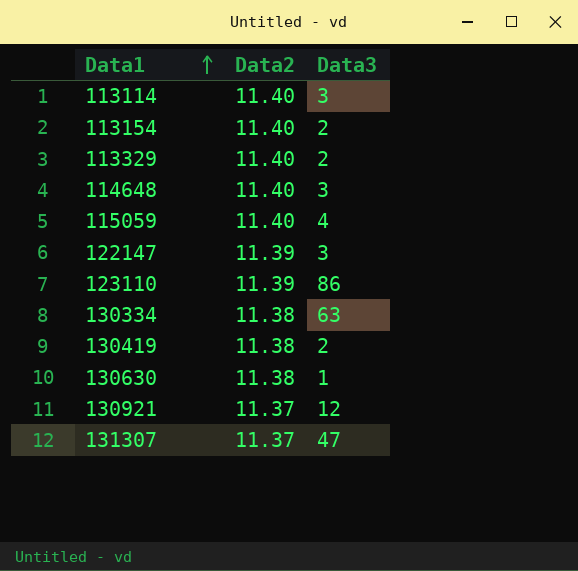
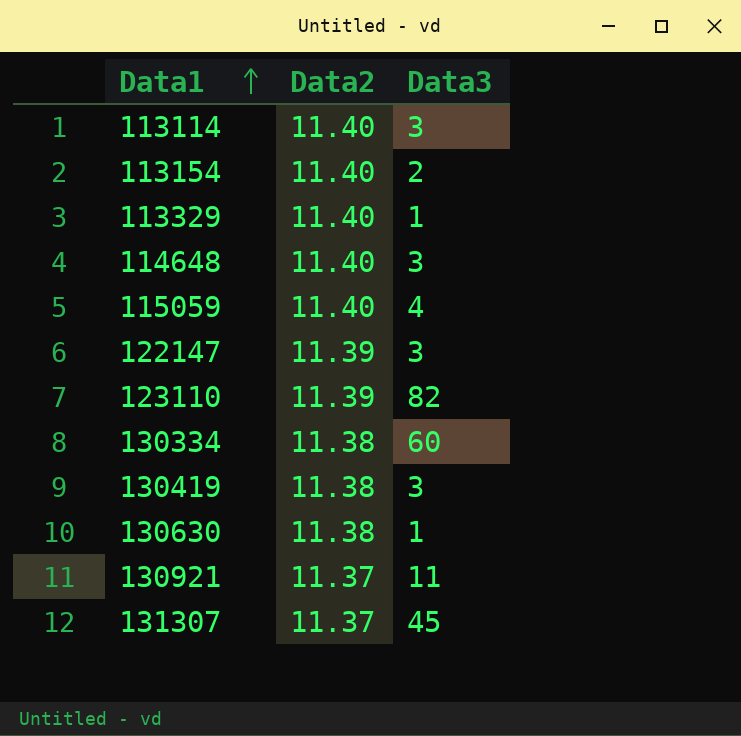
113329 | Data3: 2 -> 1
123110 | Data3: 86 -> 82
130334 | Data3: 63 -> 60
130419 | Data3: 2 -> 3
130921 | Data3: 12 -> 11
131307 | Data3: 47 -> 45

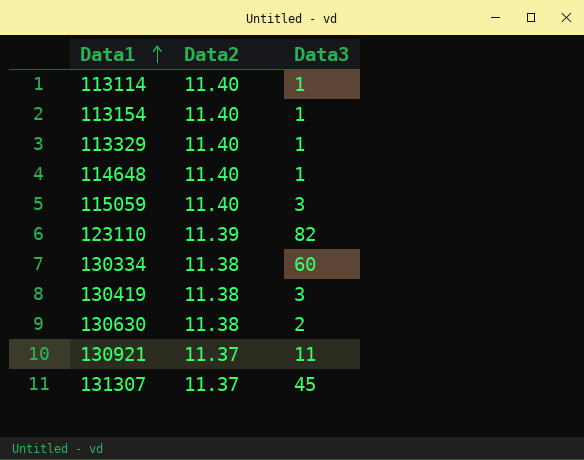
row 122147: 11.39 | 3 -> none
113114 | Data3: 3 -> 1
113154 | Data3: 2 -> 1
114648 | Data3: 3 -> 1
115059 | Data3: 4 -> 3
130630 | Data3: 1 -> 2

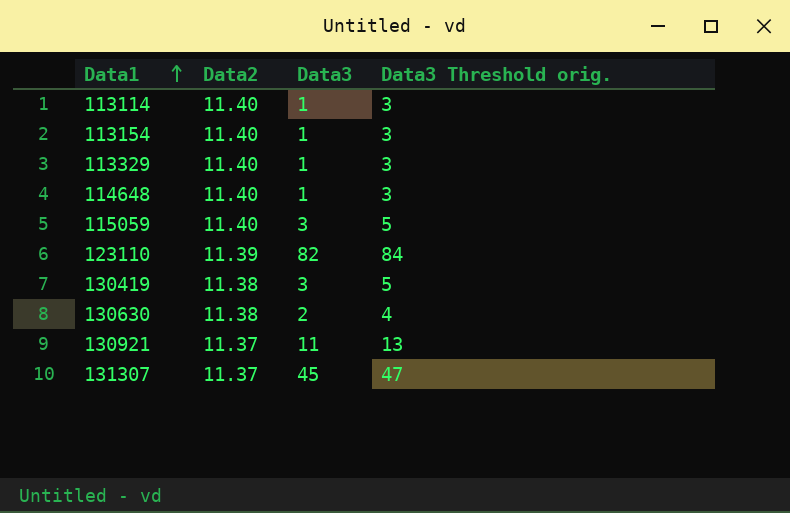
column Data3 Threshold orig. | formula: none -> [Data3] + 2
row 130334: 11.38 | 60 -> none

